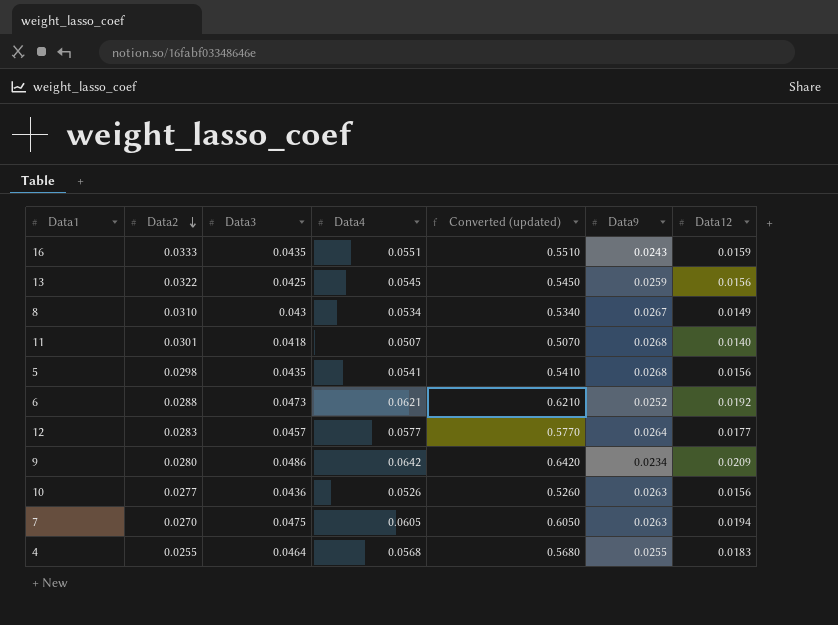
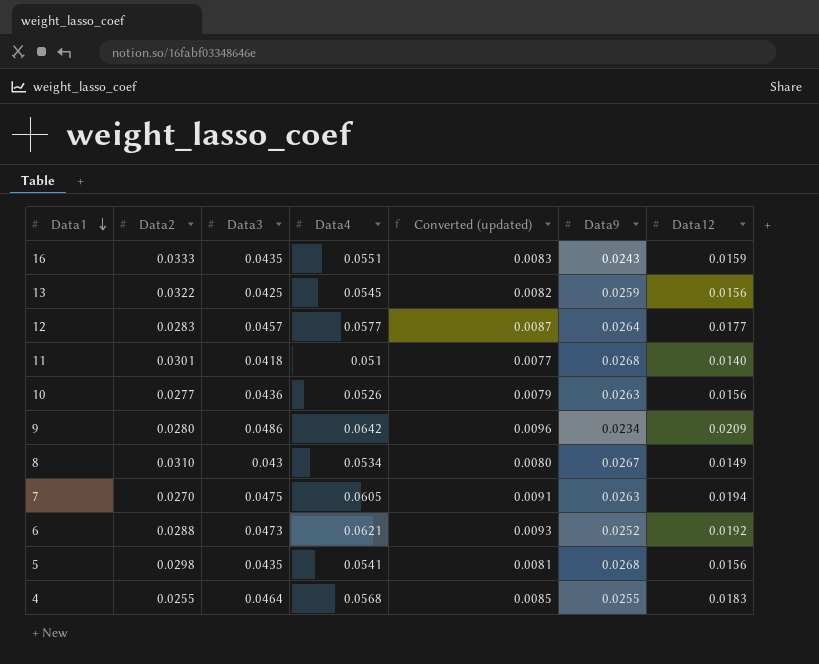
row order: Data2 descending -> Data1 descending
column Converted (updated) | formula: [Data4] * 10 -> [Data4] * 0.15
11 | Data4: 0.0507 -> 0.051

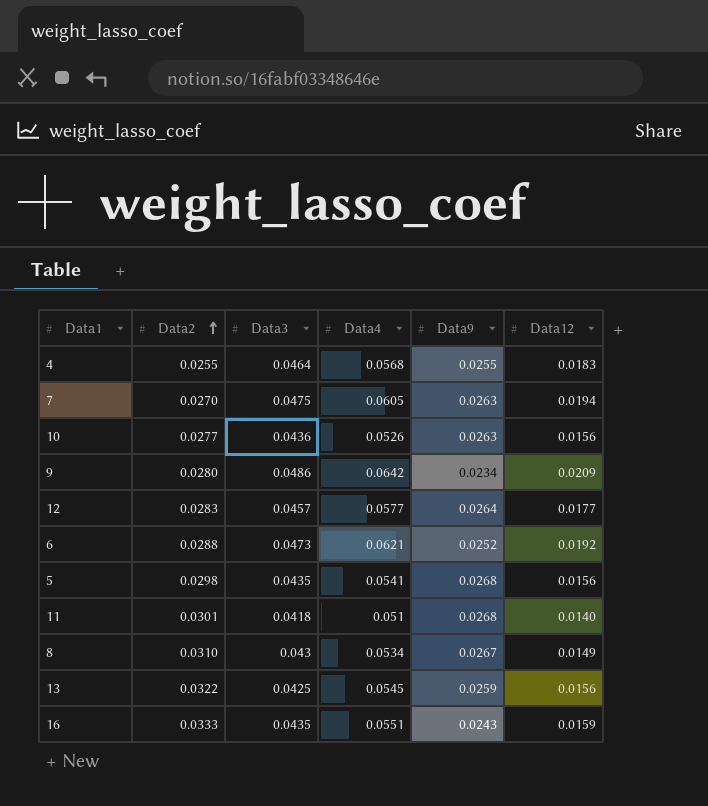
row order: Data1 descending -> Data2 ascending
column Converted (updated) | formula: [Data4] * 0.15 -> none

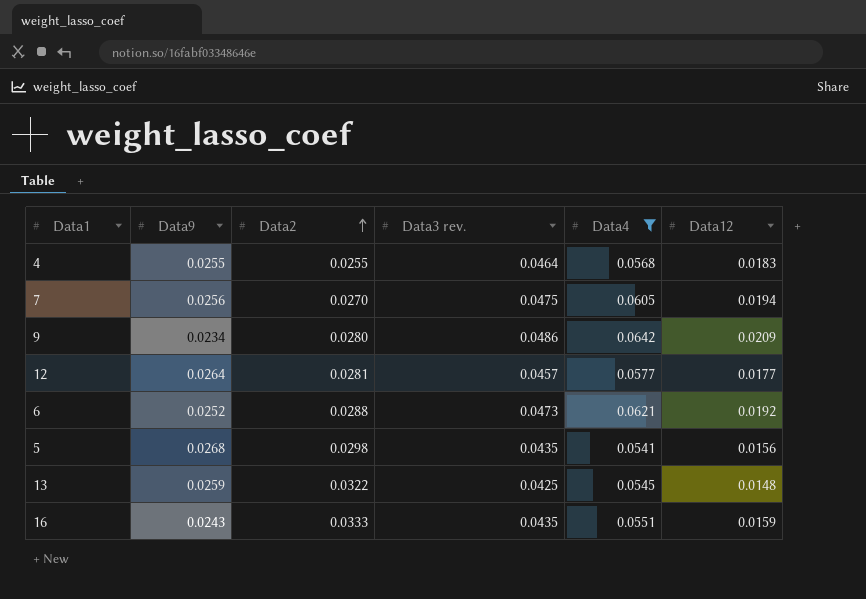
filter: none -> Data4 >= 0.0541
column Data9 | position: 5 -> 2
column name: Data3 -> Data3 rev.
7 | Data9: 0.0263 -> 0.0256
12 | Data2: 0.0283 -> 0.0281
13 | Data12: 0.0156 -> 0.0148

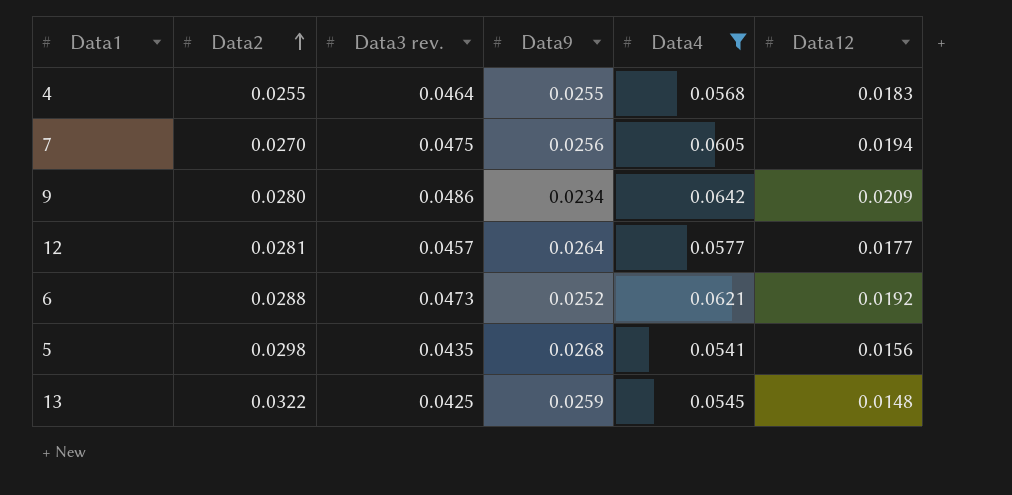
column Data9 | position: 2 -> 4
row 16: 0.0243 | 0.0333 | 0.0435 | 0.0551 | 0.0159 -> none

